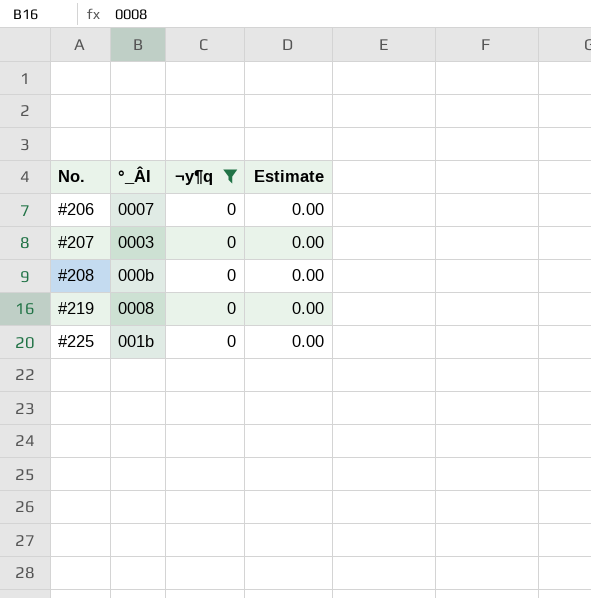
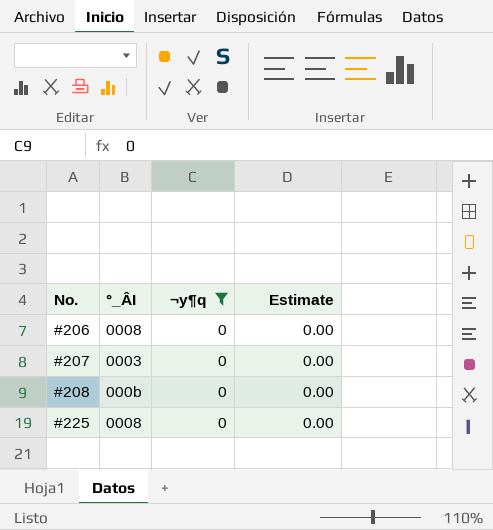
row #219: 0008 | 0 | 0.00 -> none
#206 | °_ÂI: 0007 -> 0008
#225 | °_ÂI: 001b -> 0008

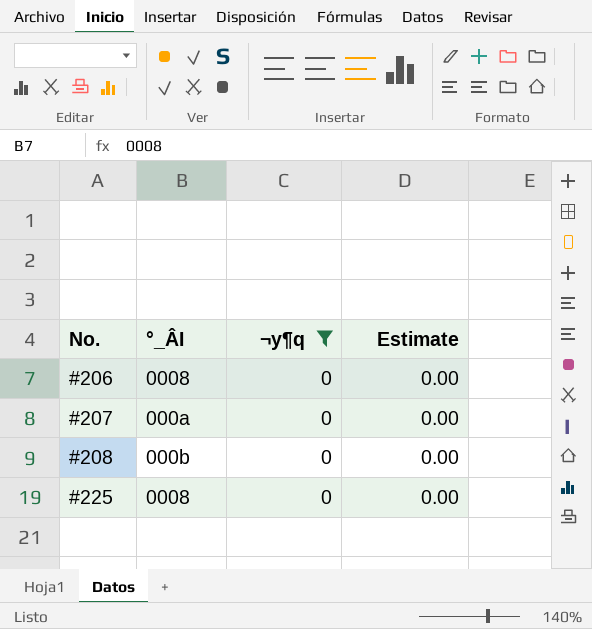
#207 | °_ÂI: 0003 -> 000a

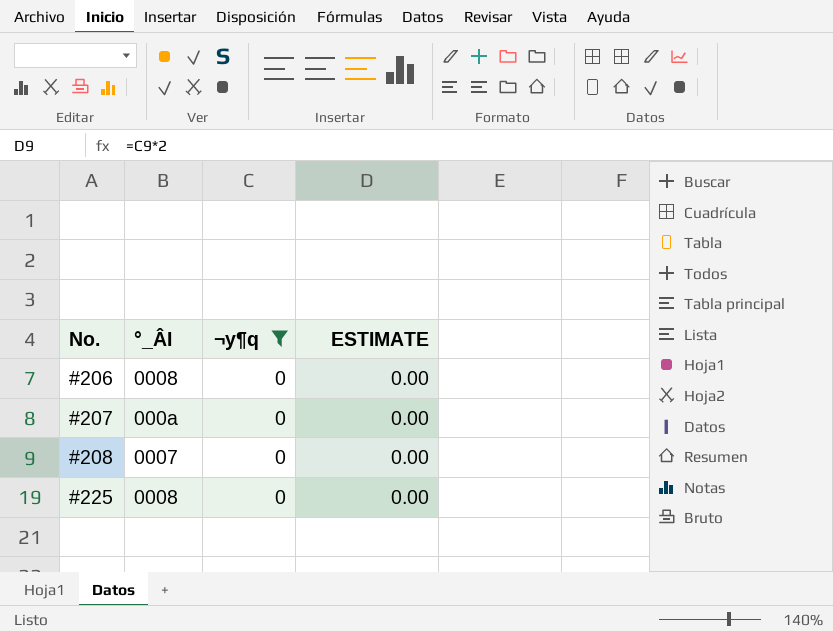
column name: Estimate -> ESTIMATE
#208 | °_ÂI: 000b -> 0007

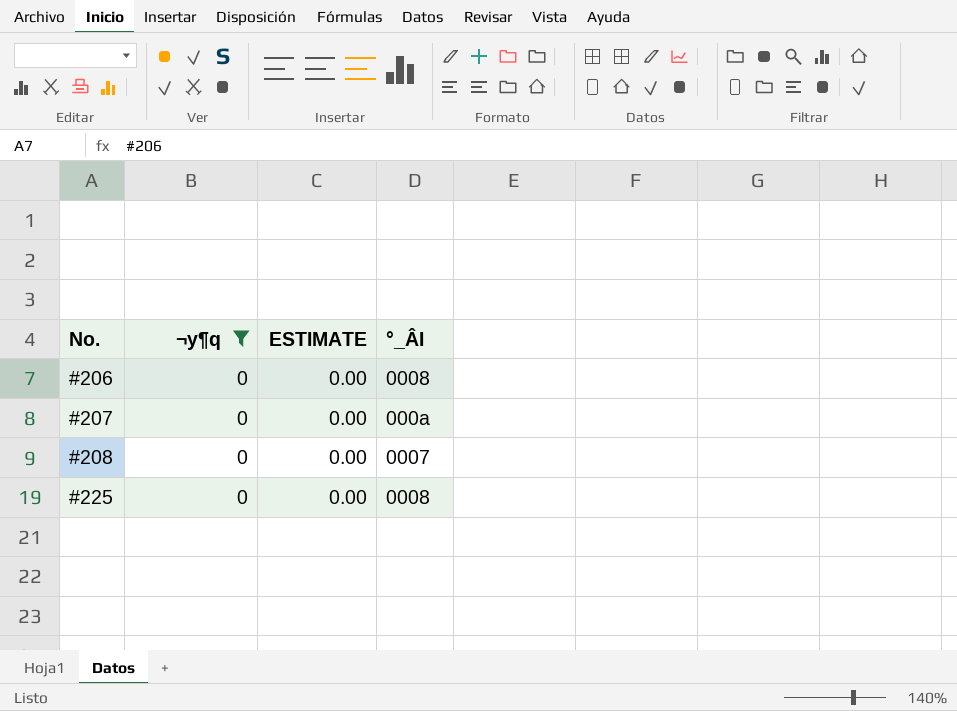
column °_ÂI | position: 2 -> 4

